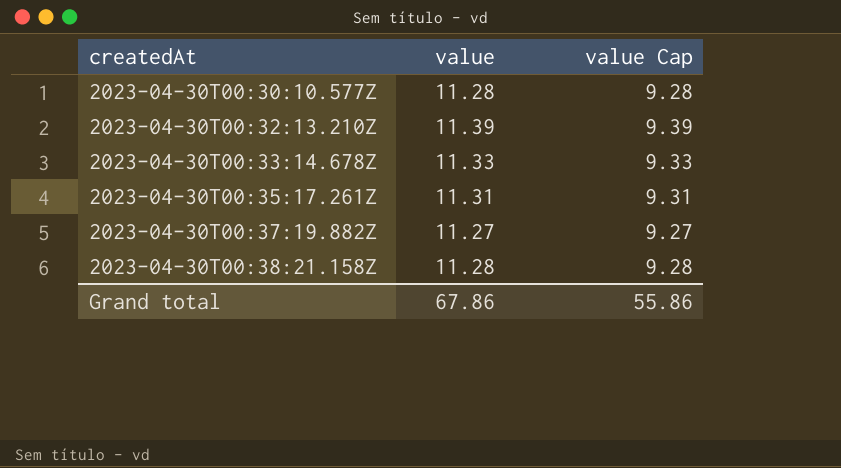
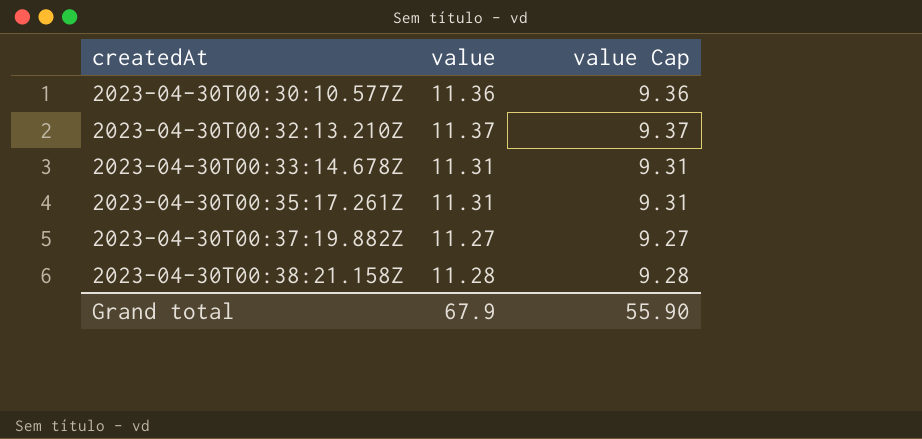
2023-04-30T00:30:10.577Z | value: 11.28 -> 11.36
2023-04-30T00:30:10.577Z | value Cap: 9.28 -> 9.36
2023-04-30T00:32:13.210Z | value: 11.39 -> 11.37
2023-04-30T00:32:13.210Z | value Cap: 9.39 -> 9.37
2023-04-30T00:33:14.678Z | value: 11.33 -> 11.31
2023-04-30T00:33:14.678Z | value Cap: 9.33 -> 9.31
Grand total | value: 67.86 -> 67.9
Grand total | value Cap: 55.86 -> 55.90

